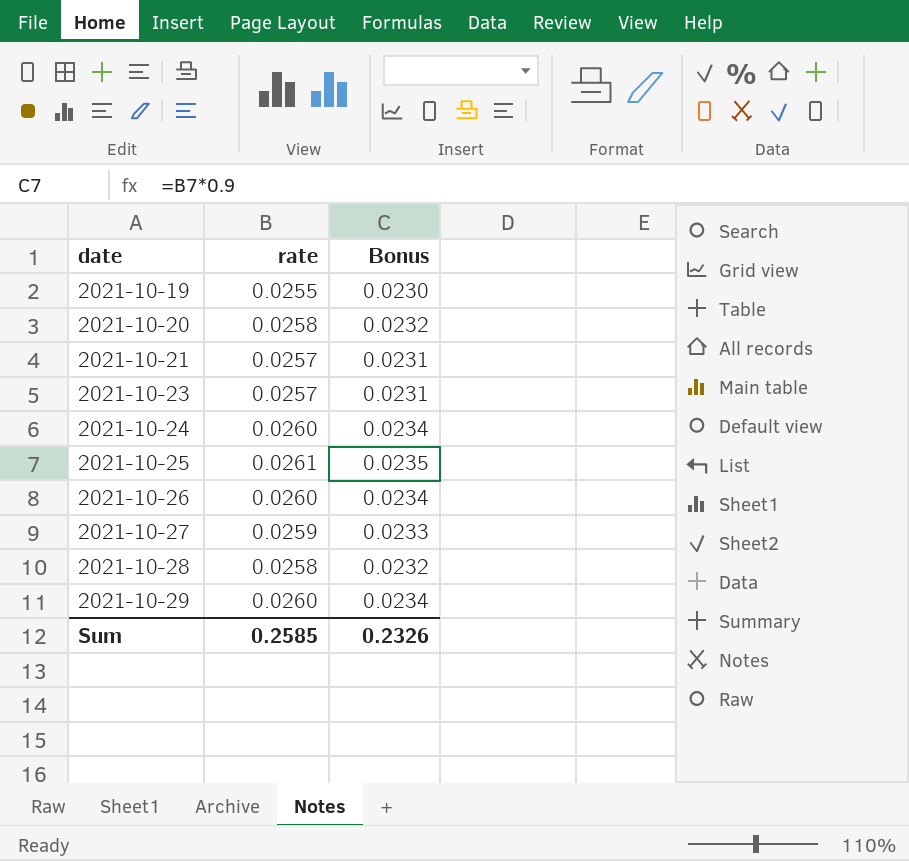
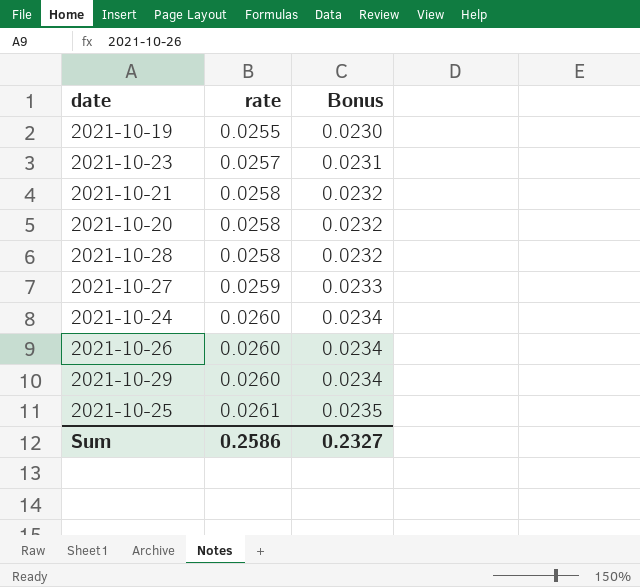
row order: date ascending -> rate ascending
2021-10-21 | rate: 0.0257 -> 0.0258
2021-10-21 | Bonus: 0.0231 -> 0.0232
Sum | rate: 0.2585 -> 0.2586
Sum | Bonus: 0.2326 -> 0.2327

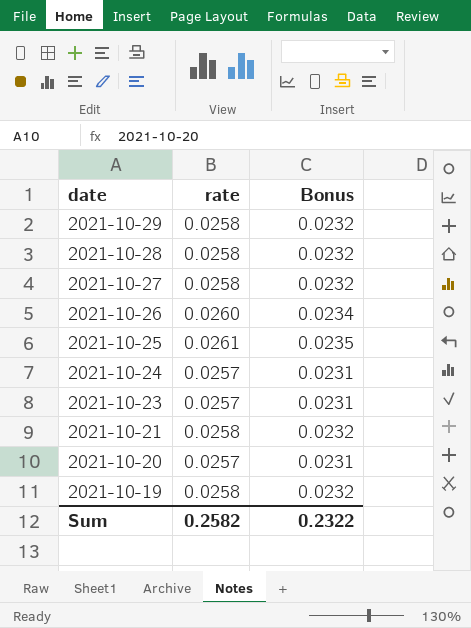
row order: rate ascending -> date descending
2021-10-29 | rate: 0.0260 -> 0.0258
2021-10-29 | Bonus: 0.0234 -> 0.0232
2021-10-27 | rate: 0.0259 -> 0.0258
2021-10-27 | Bonus: 0.0233 -> 0.0232
2021-10-24 | rate: 0.0260 -> 0.0257
2021-10-24 | Bonus: 0.0234 -> 0.0231
2021-10-20 | rate: 0.0258 -> 0.0257
2021-10-20 | Bonus: 0.0232 -> 0.0231
2021-10-19 | rate: 0.0255 -> 0.0258
2021-10-19 | Bonus: 0.0230 -> 0.0232
Sum | rate: 0.2586 -> 0.2582
Sum | Bonus: 0.2327 -> 0.2322

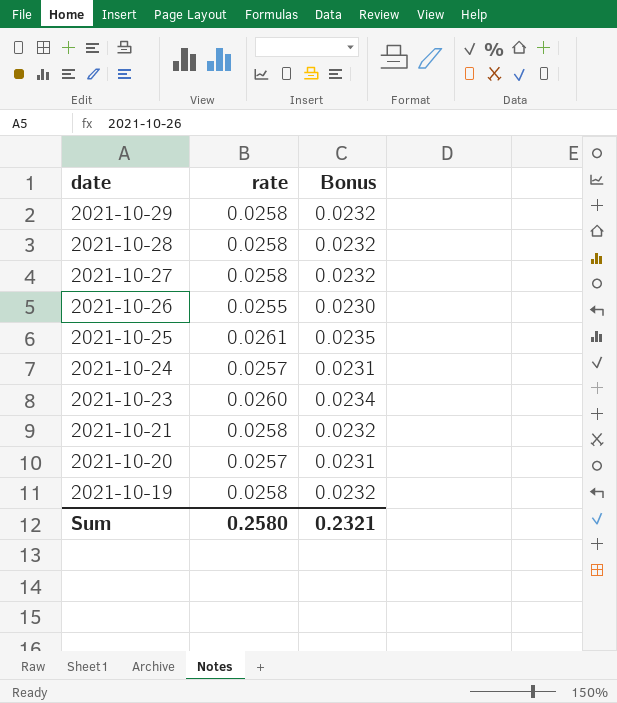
2021-10-26 | rate: 0.0260 -> 0.0255
2021-10-26 | Bonus: 0.0234 -> 0.0230
2021-10-23 | rate: 0.0257 -> 0.0260
2021-10-23 | Bonus: 0.0231 -> 0.0234
Sum | rate: 0.2582 -> 0.2580
Sum | Bonus: 0.2322 -> 0.2321

